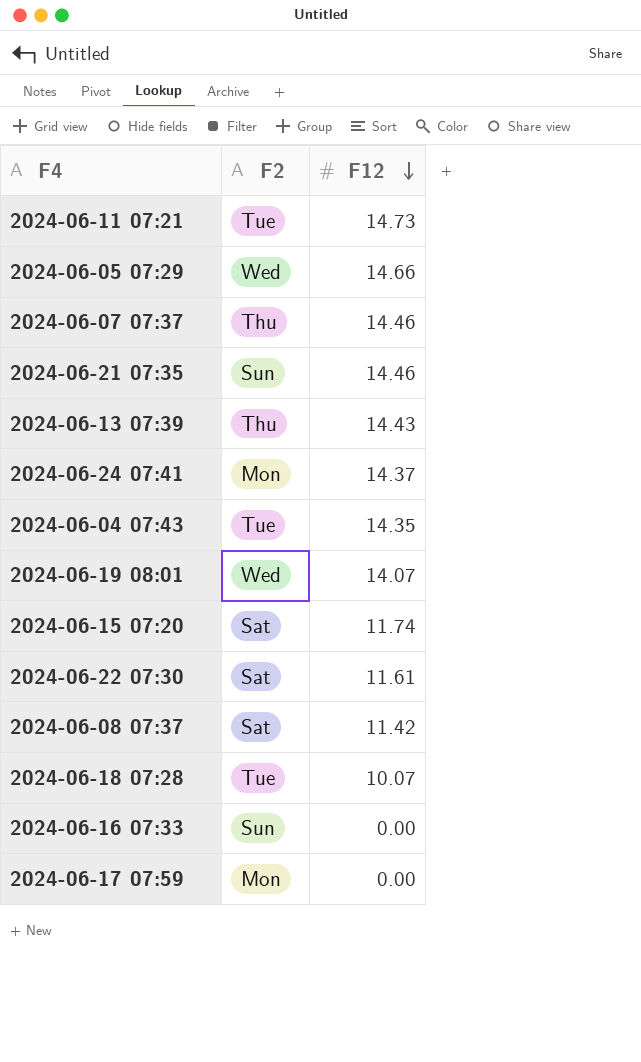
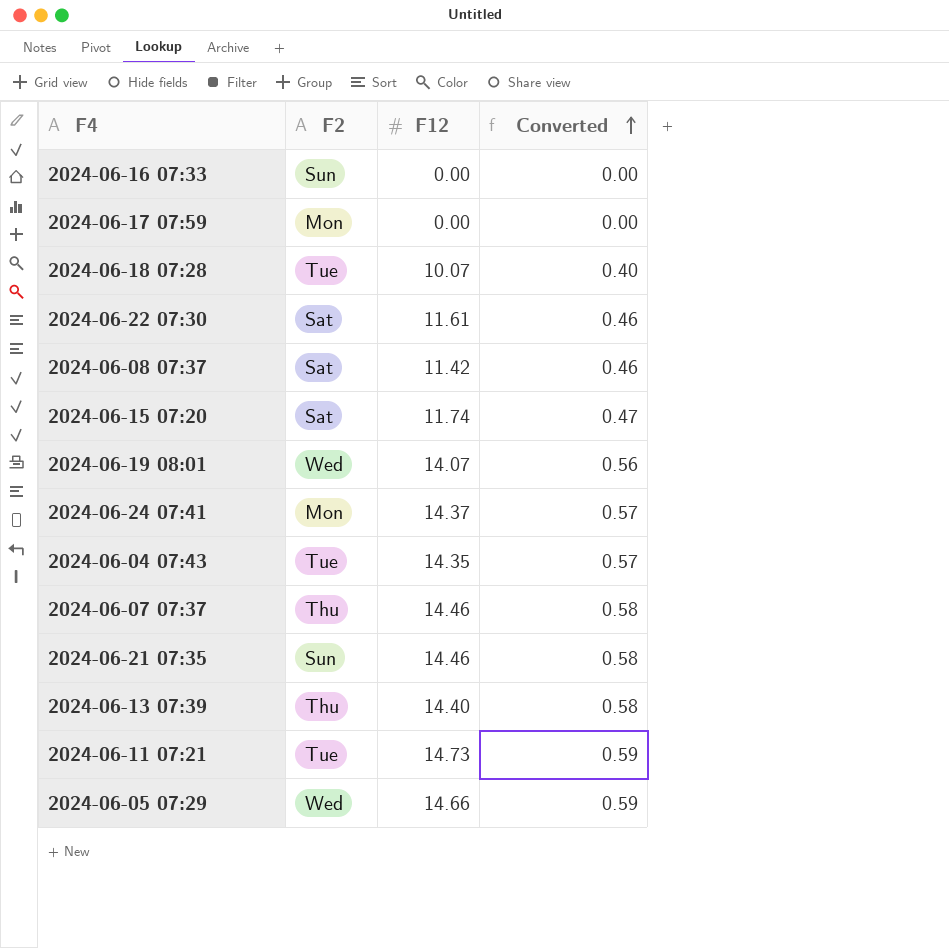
row order: F12 descending -> Converted ascending
column Converted | formula: none -> [F12] * 0.04
2024-06-13 07:39 | F12: 14.43 -> 14.40

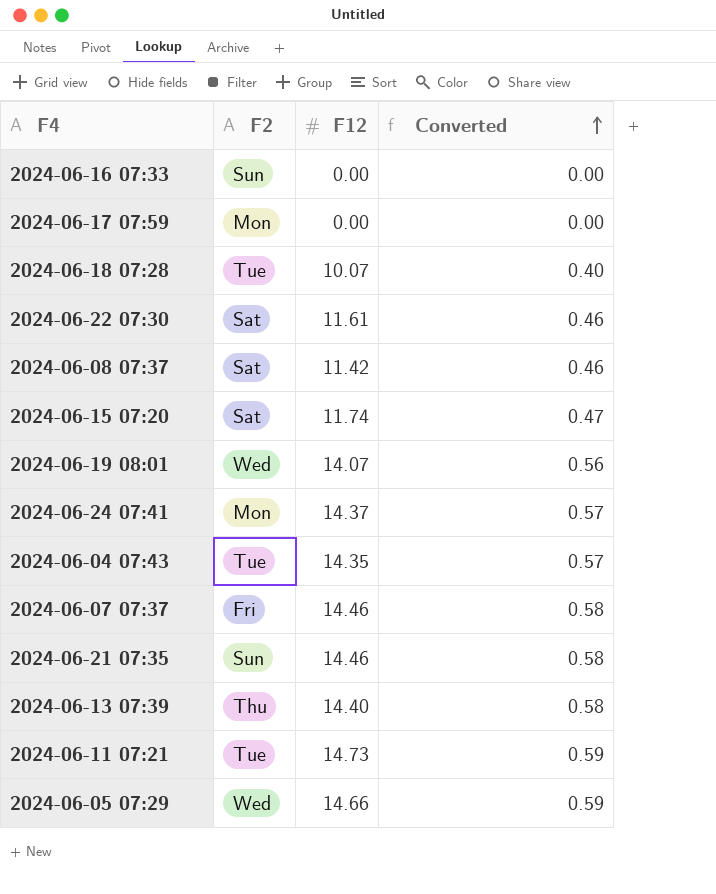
2024-06-07 07:37 | F2: Thu -> Fri

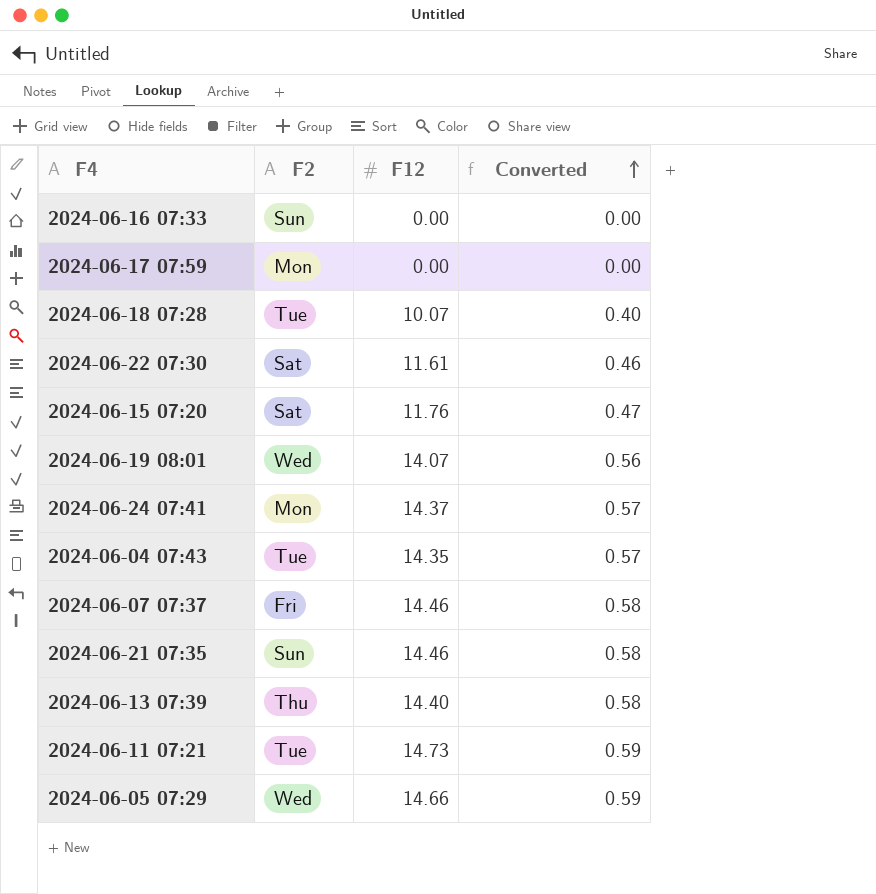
row 2024-06-08 07:37: Sat | 11.42 | 0.46 -> none
2024-06-15 07:20 | F12: 11.74 -> 11.76

